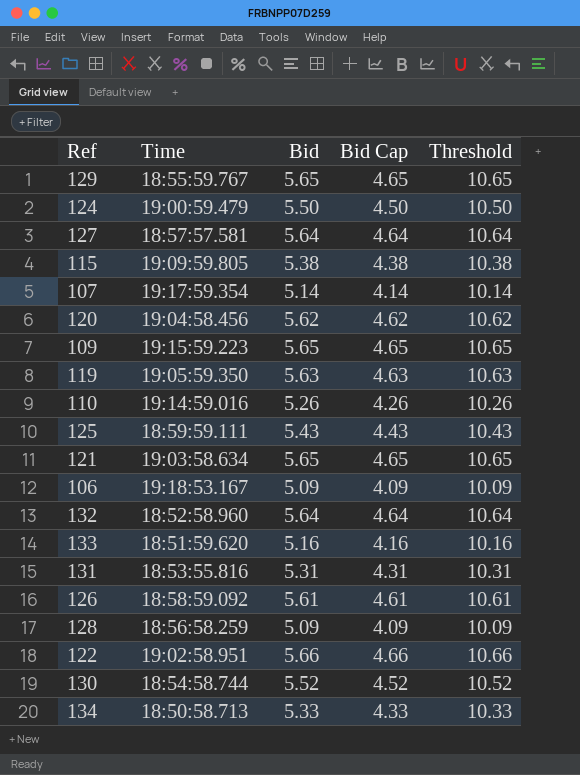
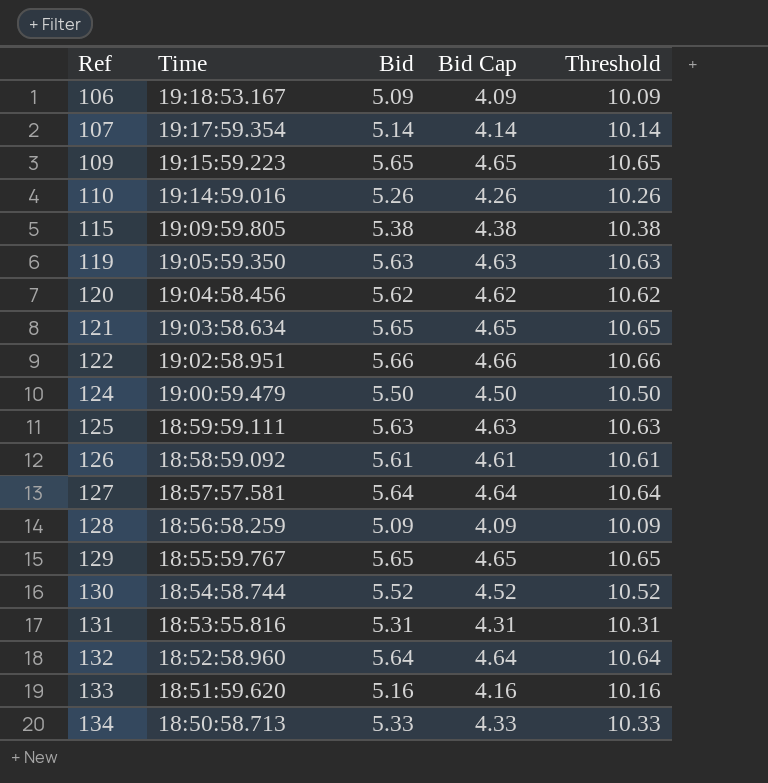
row order: none -> Ref ascending
125 | Bid: 5.43 -> 5.63
125 | Bid Cap: 4.43 -> 4.63
125 | Threshold: 10.43 -> 10.63

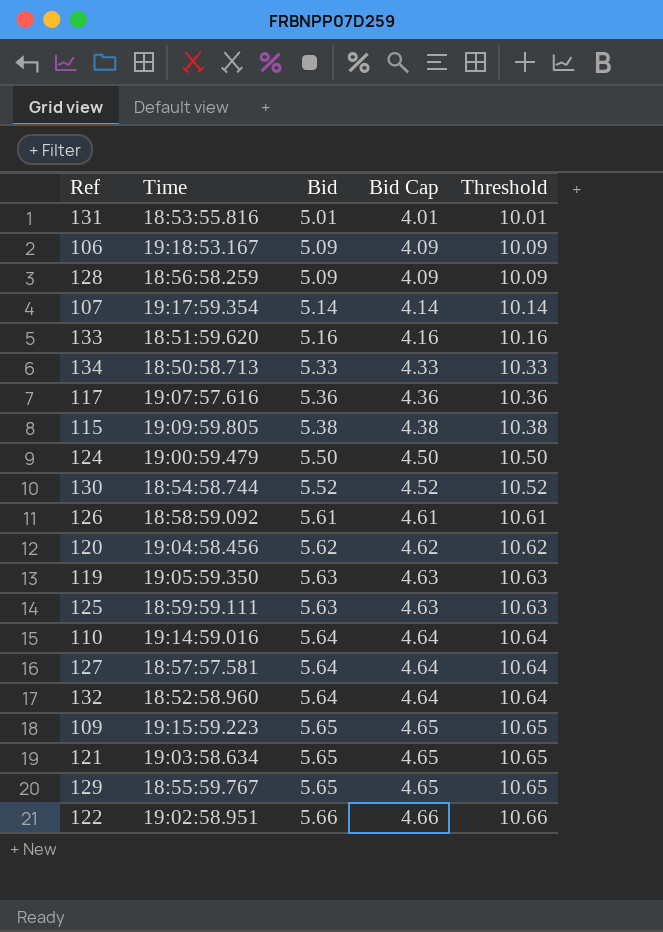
row order: Ref ascending -> Bid ascending
131 | Bid: 5.31 -> 5.01
131 | Bid Cap: 4.31 -> 4.01
131 | Threshold: 10.31 -> 10.01
row 117: none -> 19:07:57.616 | 5.36 | 4.36 | 10.36
110 | Bid: 5.26 -> 5.64
110 | Bid Cap: 4.26 -> 4.64
110 | Threshold: 10.26 -> 10.64

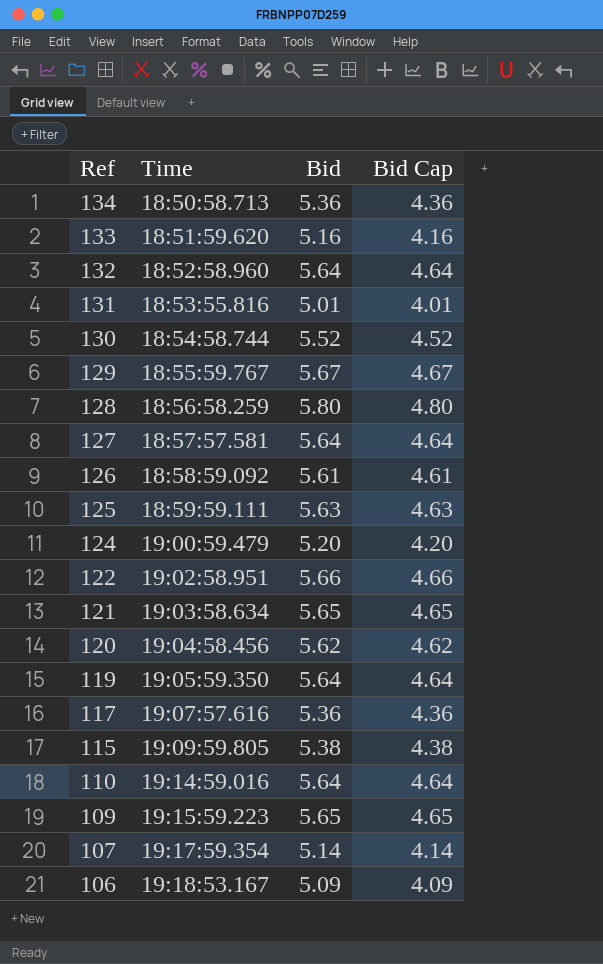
row order: Bid ascending -> Ref descending
column Threshold | formula: [Bid] + 5 -> none
134 | Bid: 5.33 -> 5.36
134 | Bid Cap: 4.33 -> 4.36
129 | Bid: 5.65 -> 5.67
129 | Bid Cap: 4.65 -> 4.67
128 | Bid: 5.09 -> 5.80
128 | Bid Cap: 4.09 -> 4.80
124 | Bid: 5.50 -> 5.20
124 | Bid Cap: 4.50 -> 4.20
119 | Bid: 5.63 -> 5.64
119 | Bid Cap: 4.63 -> 4.64

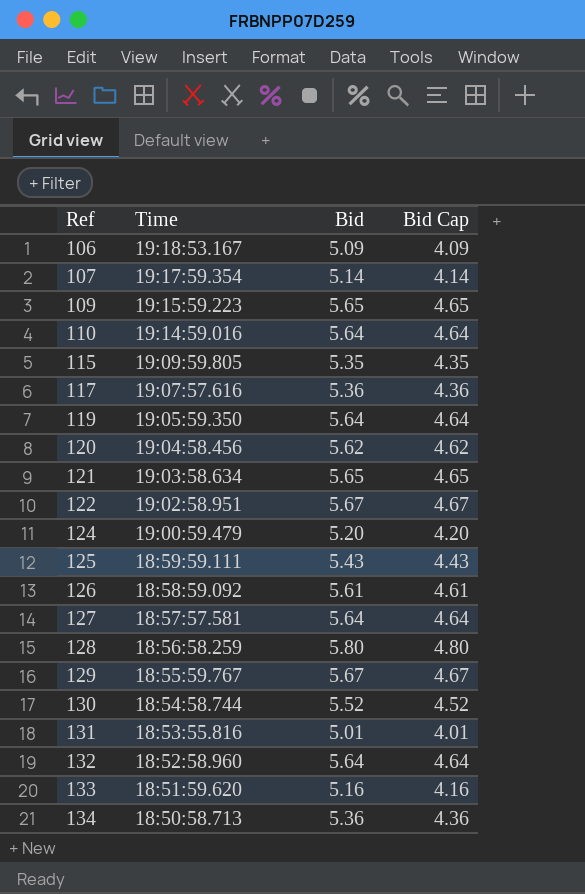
row order: Ref descending -> Ref ascending
115 | Bid: 5.38 -> 5.35
115 | Bid Cap: 4.38 -> 4.35
122 | Bid: 5.66 -> 5.67
122 | Bid Cap: 4.66 -> 4.67
125 | Bid: 5.63 -> 5.43
125 | Bid Cap: 4.63 -> 4.43

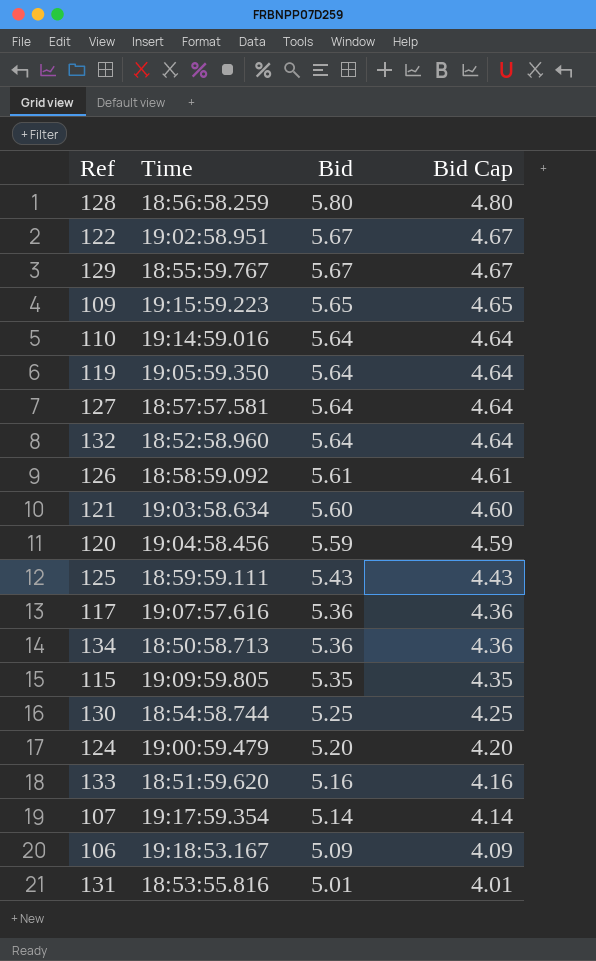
row order: Ref ascending -> Bid descending
121 | Bid: 5.65 -> 5.60
121 | Bid Cap: 4.65 -> 4.60
120 | Bid: 5.62 -> 5.59
120 | Bid Cap: 4.62 -> 4.59
130 | Bid: 5.52 -> 5.25
130 | Bid Cap: 4.52 -> 4.25

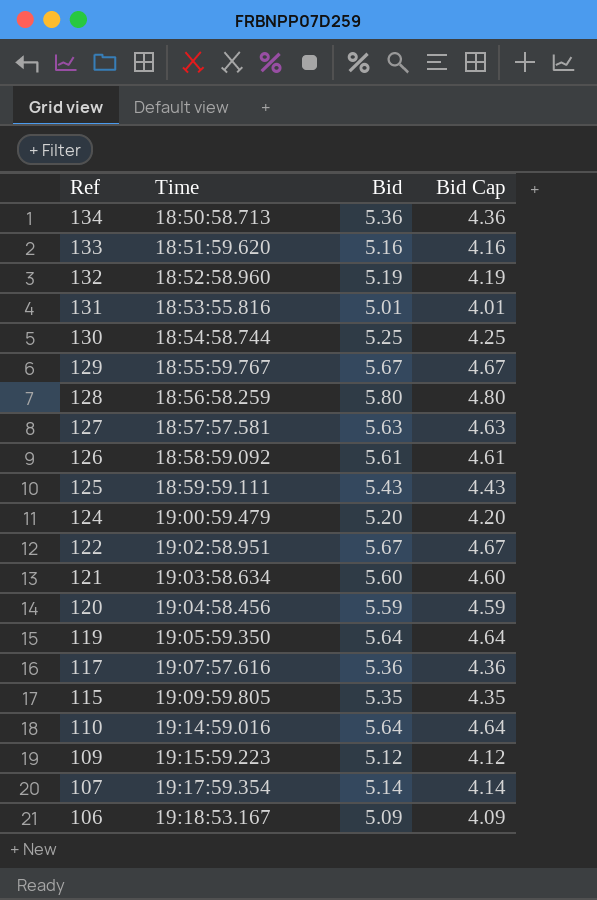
row order: Bid descending -> Ref descending
132 | Bid: 5.64 -> 5.19
132 | Bid Cap: 4.64 -> 4.19
127 | Bid: 5.64 -> 5.63
127 | Bid Cap: 4.64 -> 4.63
109 | Bid: 5.65 -> 5.12
109 | Bid Cap: 4.65 -> 4.12

